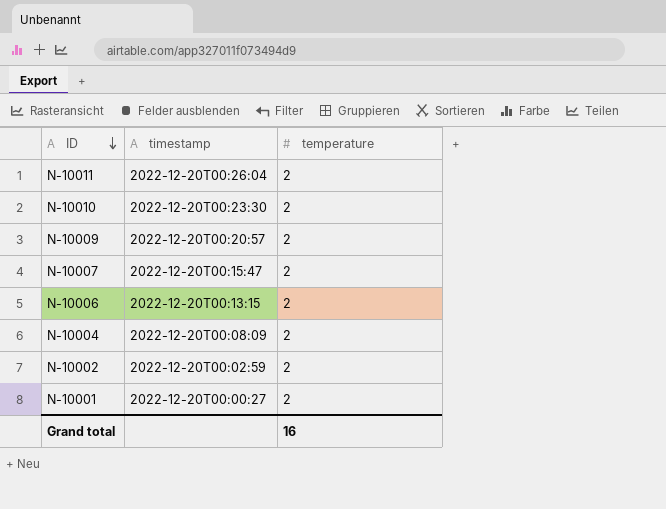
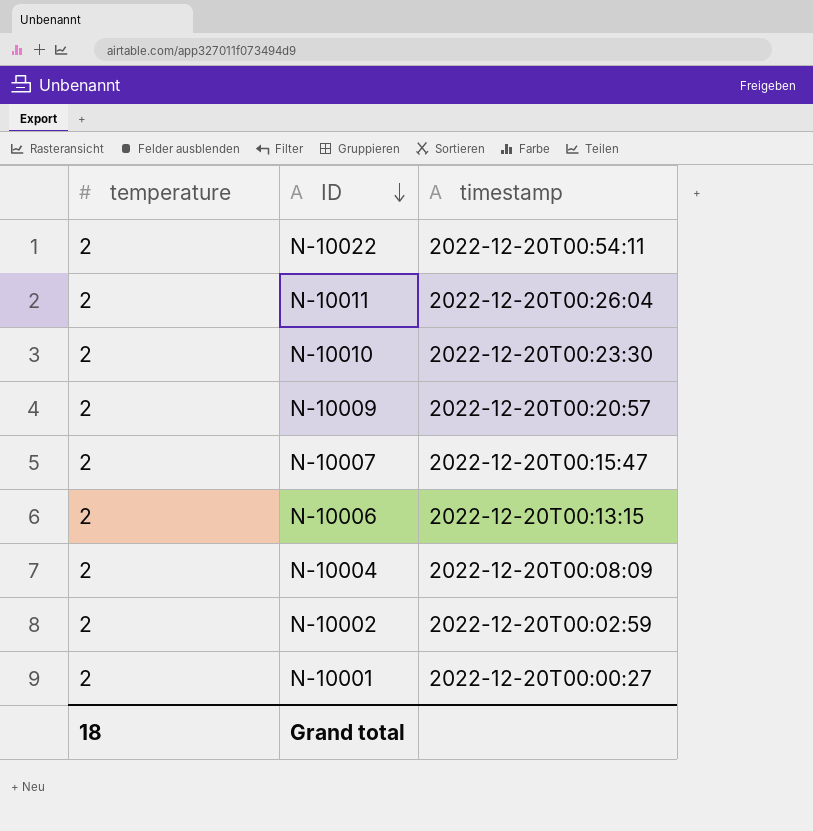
column temperature | position: 3 -> 1
row N-10022: none -> 2 | 2022-12-20T00:54:11
Grand total | temperature: 16 -> 18

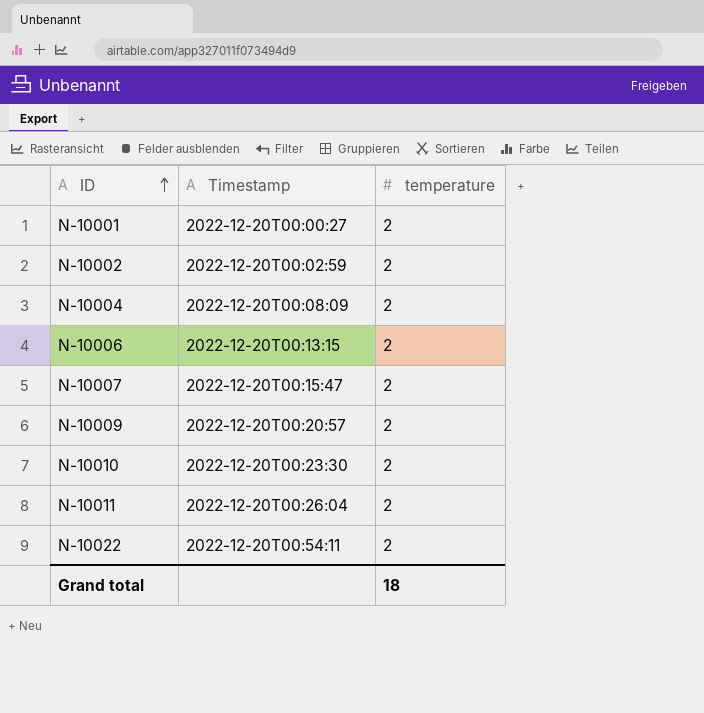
row order: ID descending -> ID ascending
column name: timestamp -> Timestamp
column temperature | position: 1 -> 3

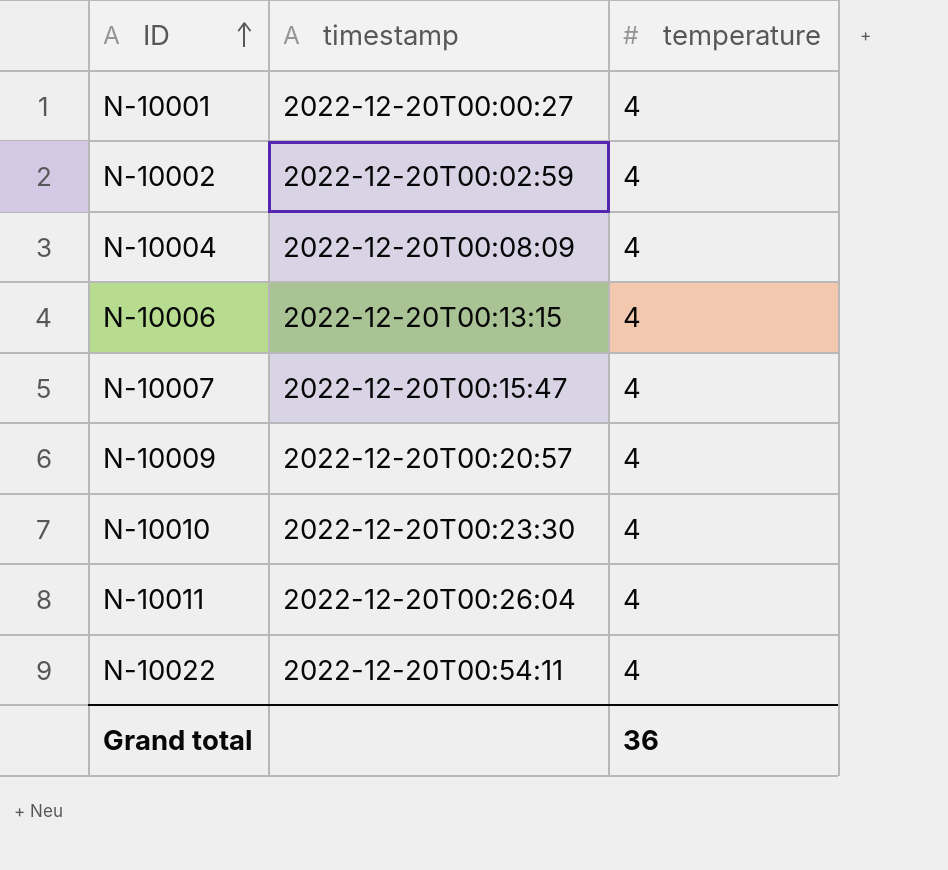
column name: Timestamp -> timestamp
N-10001 | temperature: 2 -> 4
N-10002 | temperature: 2 -> 4
N-10004 | temperature: 2 -> 4
N-10006 | temperature: 2 -> 4
N-10007 | temperature: 2 -> 4
N-10009 | temperature: 2 -> 4
N-10010 | temperature: 2 -> 4
N-10011 | temperature: 2 -> 4
N-10022 | temperature: 2 -> 4
Grand total | temperature: 18 -> 36

